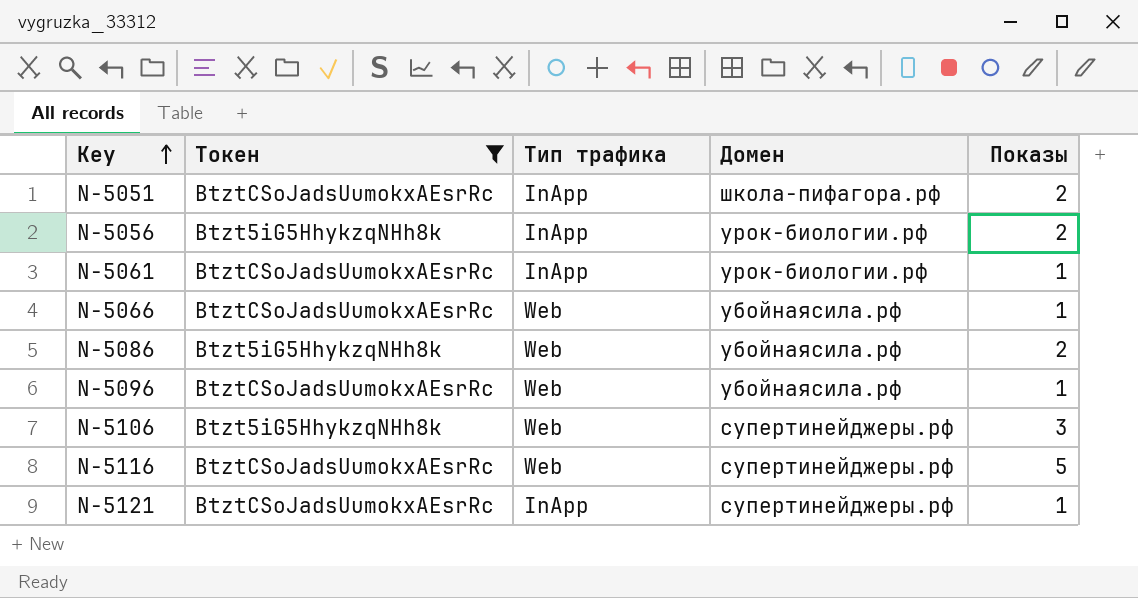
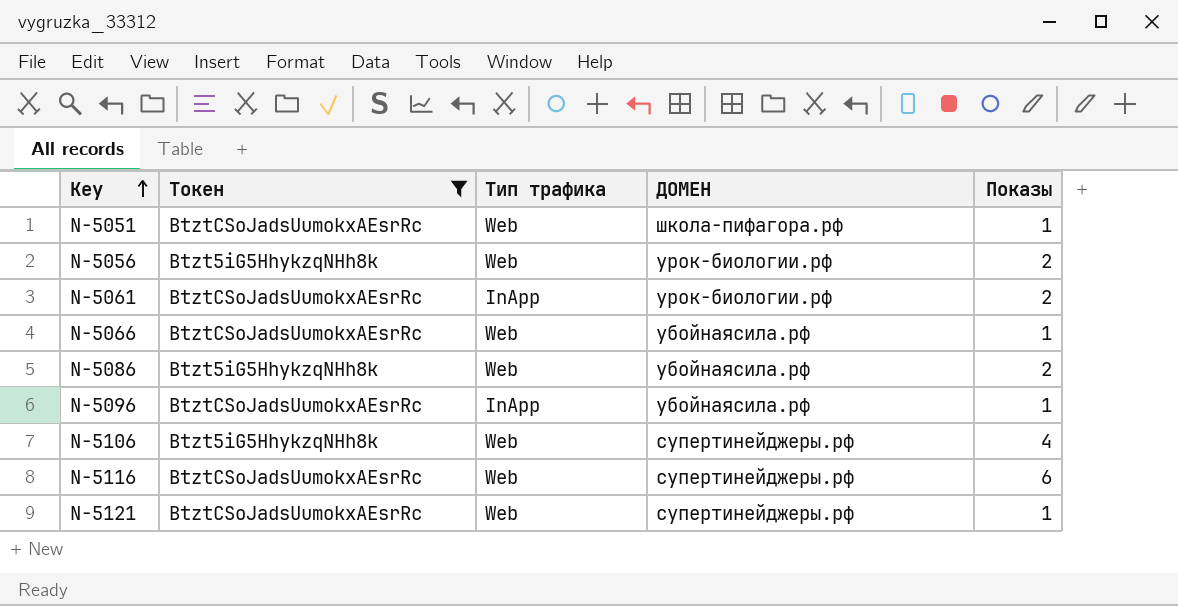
column name: Домен -> ДОМЕН
N-5051 | Тип трафика: InApp -> Web
N-5051 | Показы: 2 -> 1
N-5056 | Тип трафика: InApp -> Web
N-5061 | Показы: 1 -> 2
N-5096 | Тип трафика: Web -> InApp
N-5106 | Показы: 3 -> 4
N-5116 | Показы: 5 -> 6
N-5121 | Тип трафика: InApp -> Web

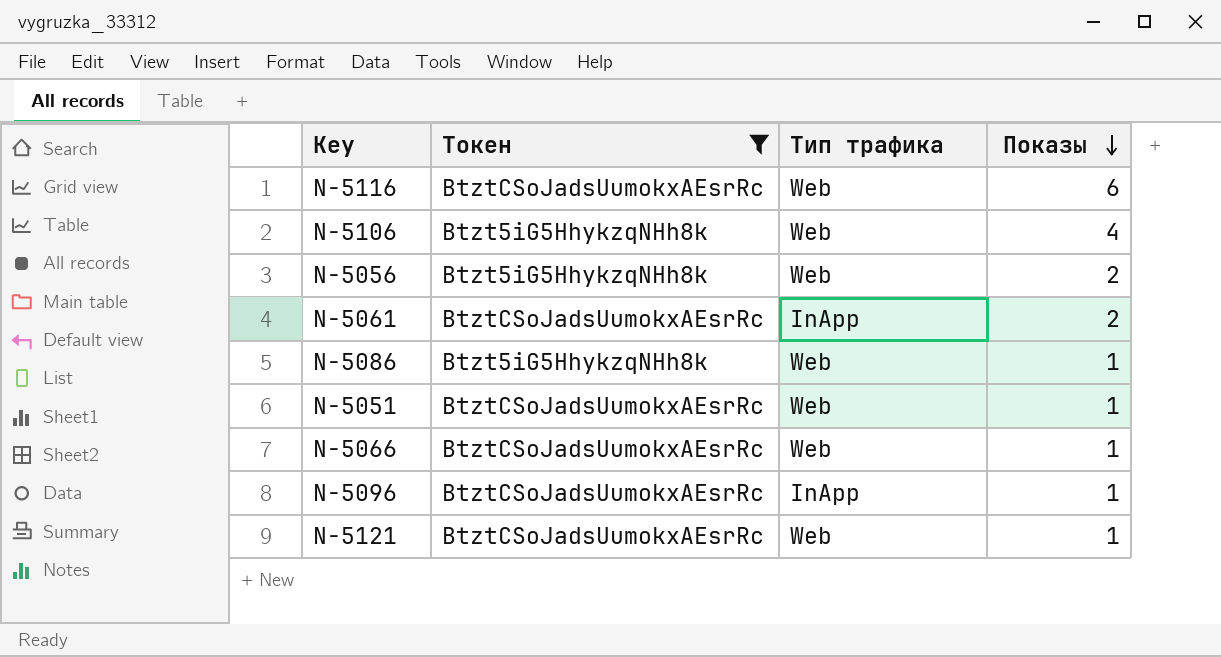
row order: Key ascending -> Показы descending
column ДОМЕН | position: 4 -> none
N-5086 | Показы: 2 -> 1

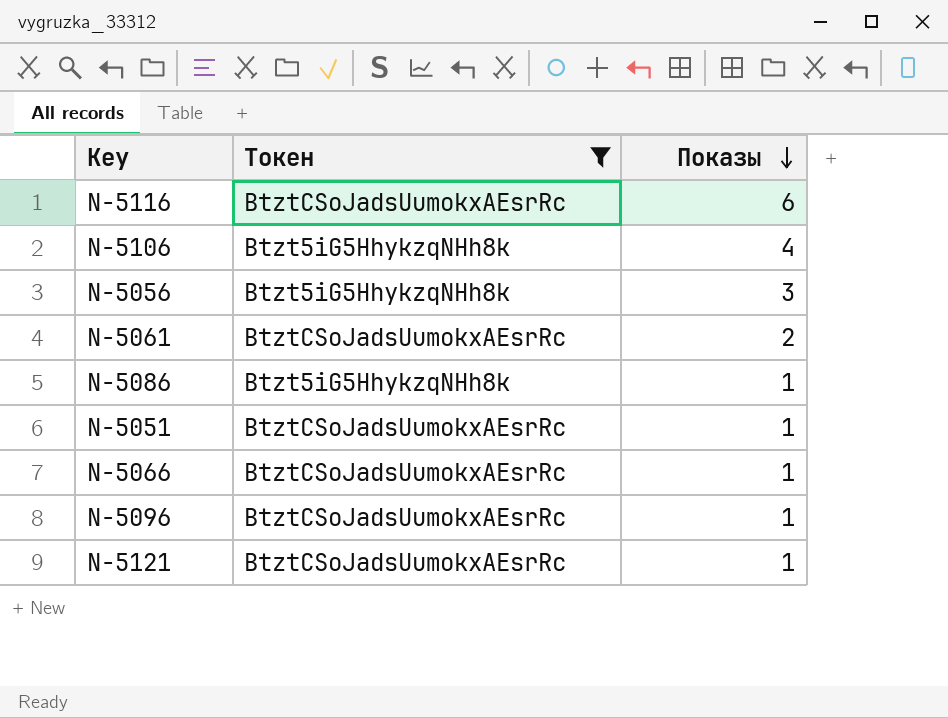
column Тип трафика | position: 3 -> none
N-5056 | Показы: 2 -> 3

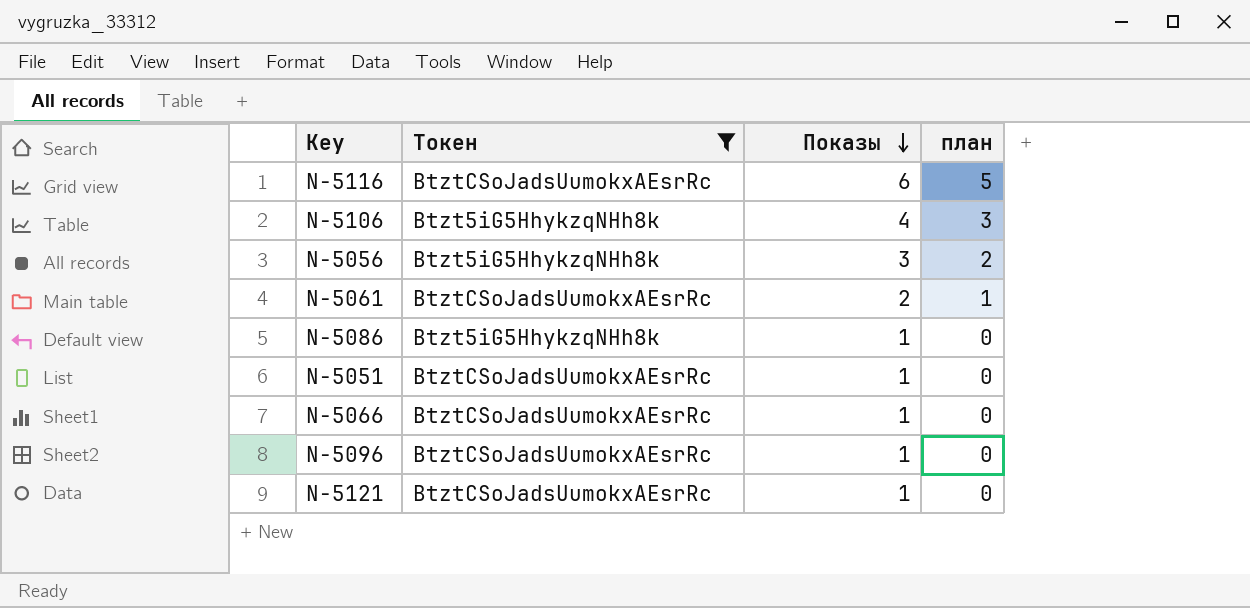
column план | formula: none -> [Показы] - 1

